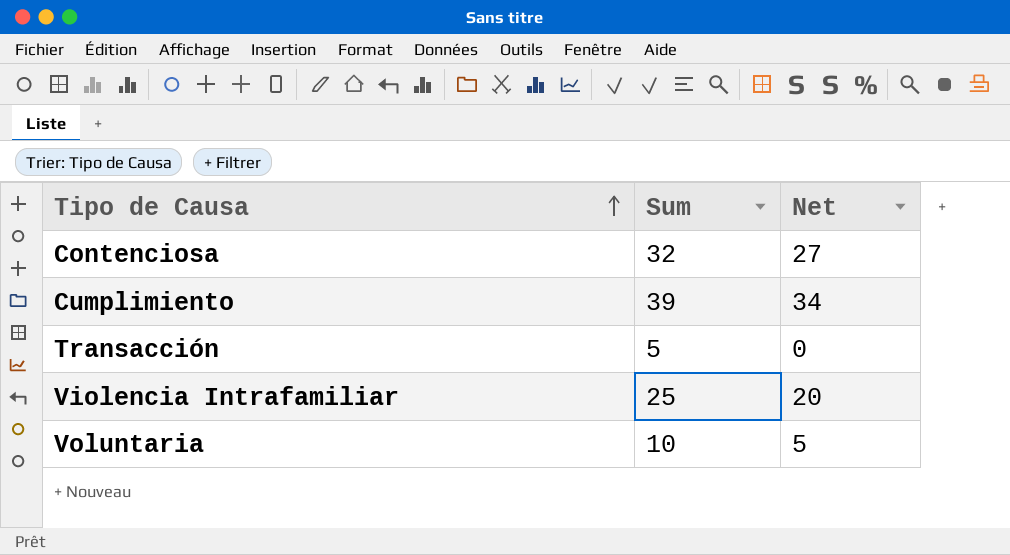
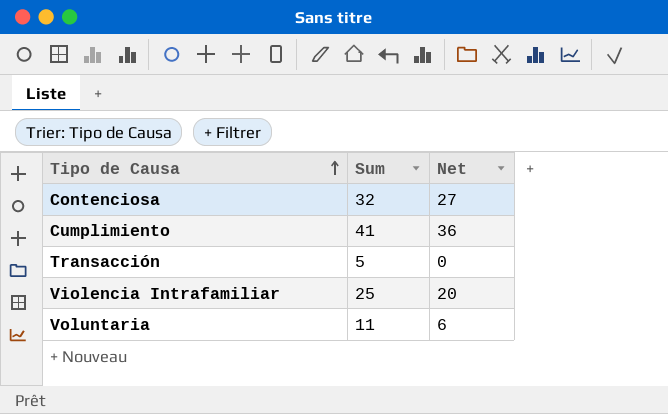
Cumplimiento | Sum: 39 -> 41
Cumplimiento | Net: 34 -> 36
Voluntaria | Sum: 10 -> 11
Voluntaria | Net: 5 -> 6

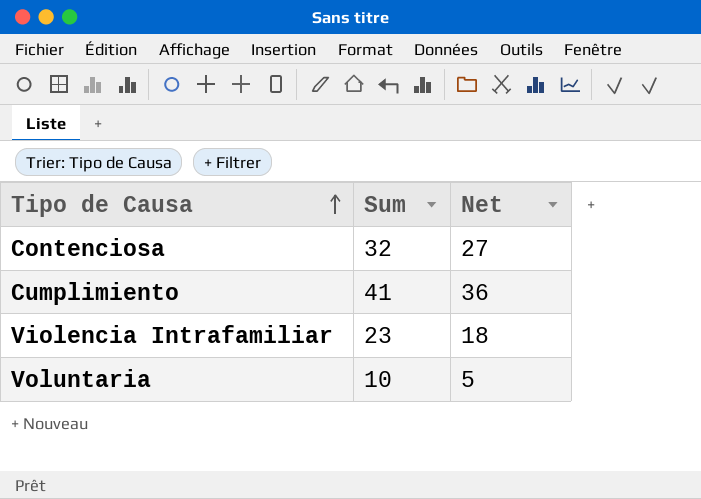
row Transacción: 5 | 0 -> none
Violencia Intrafamiliar | Sum: 25 -> 23
Violencia Intrafamiliar | Net: 20 -> 18
Voluntaria | Sum: 11 -> 10
Voluntaria | Net: 6 -> 5

